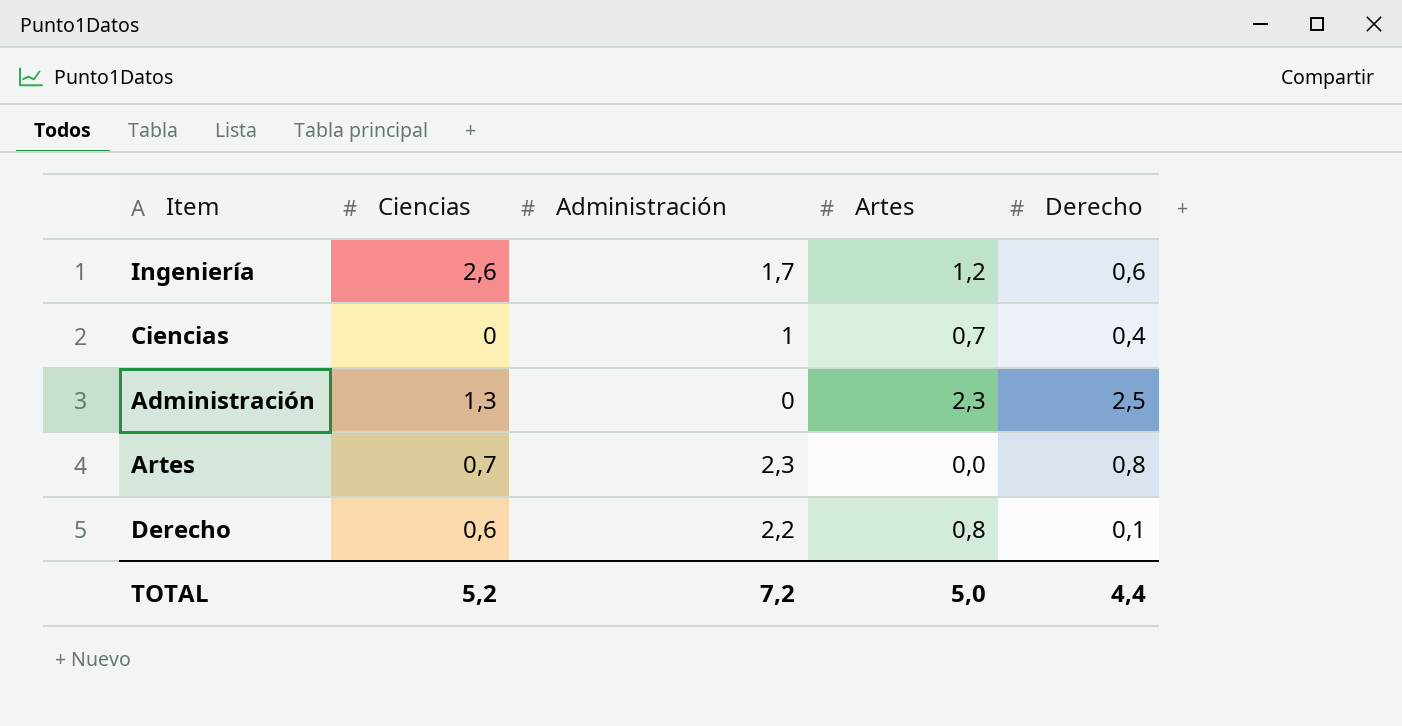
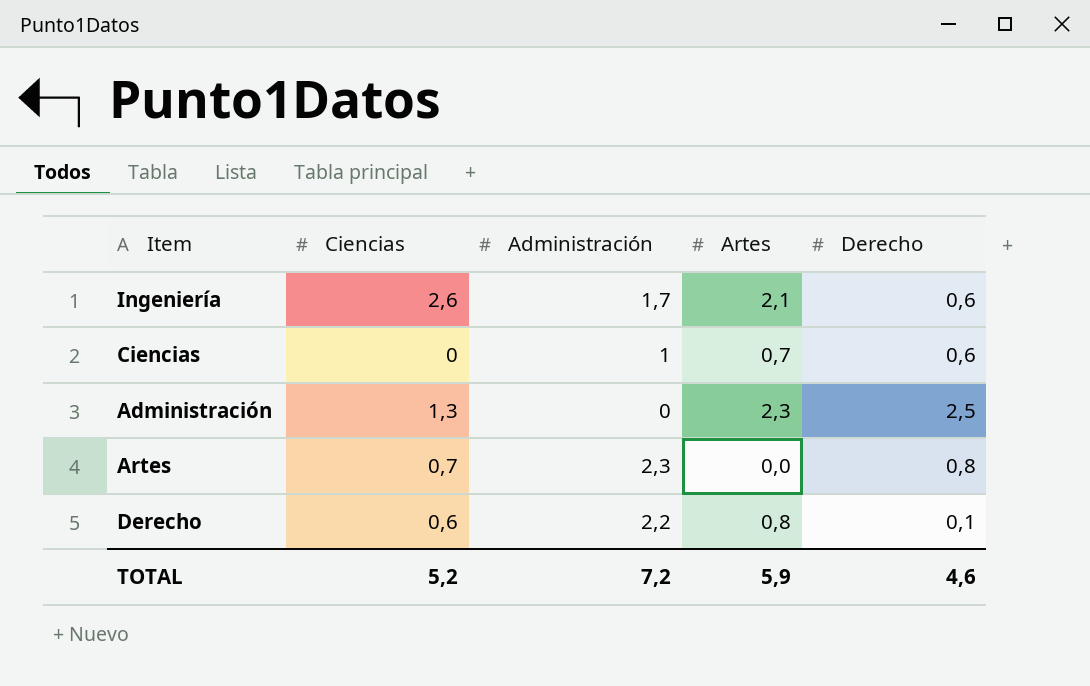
Ingeniería | Artes: 1,2 -> 2,1
Ciencias | Derecho: 0,4 -> 0,6
TOTAL | Artes: 5,0 -> 5,9
TOTAL | Derecho: 4,4 -> 4,6

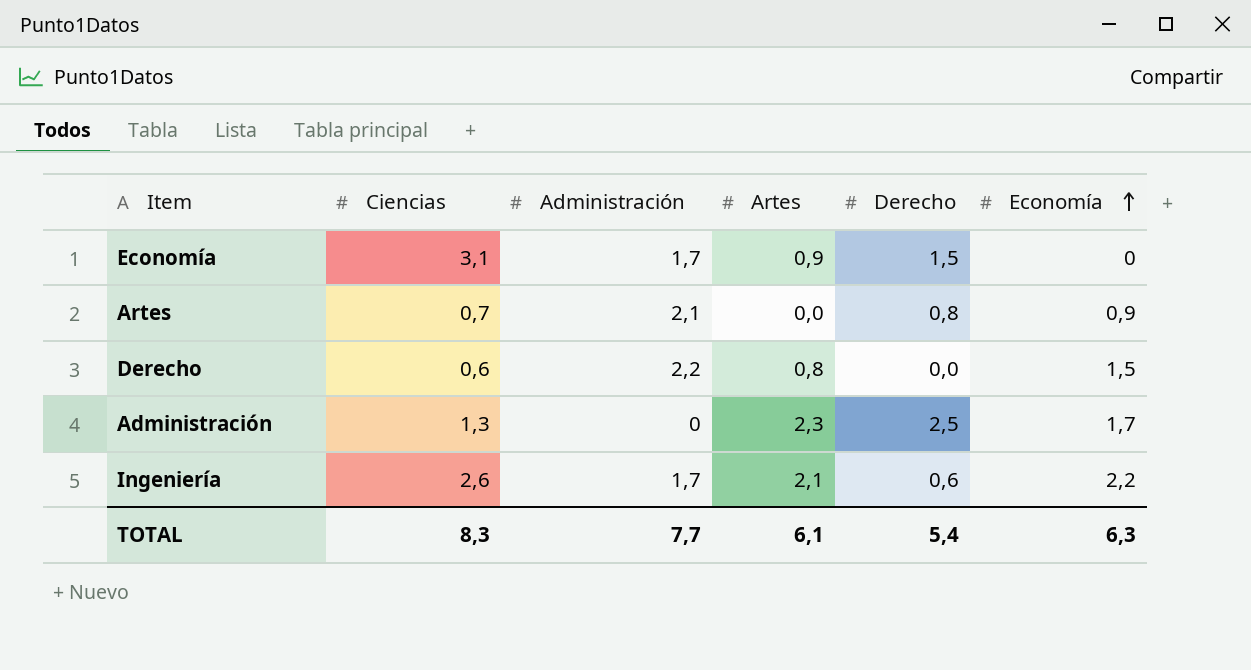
row order: none -> Economía ascending
column Economía | position: none -> 6
row Ciencias: 0 | 1 | 0,7 | 0,6 -> none
row Economía: none -> 3,1 | 1,7 | 0,9 | 1,5 | 0
Artes | Administración: 2,3 -> 2,1
Derecho | Derecho: 0,1 -> 0,0
TOTAL | Ciencias: 5,2 -> 8,3
TOTAL | Administración: 7,2 -> 7,7
TOTAL | Artes: 5,9 -> 6,1
TOTAL | Derecho: 4,6 -> 5,4

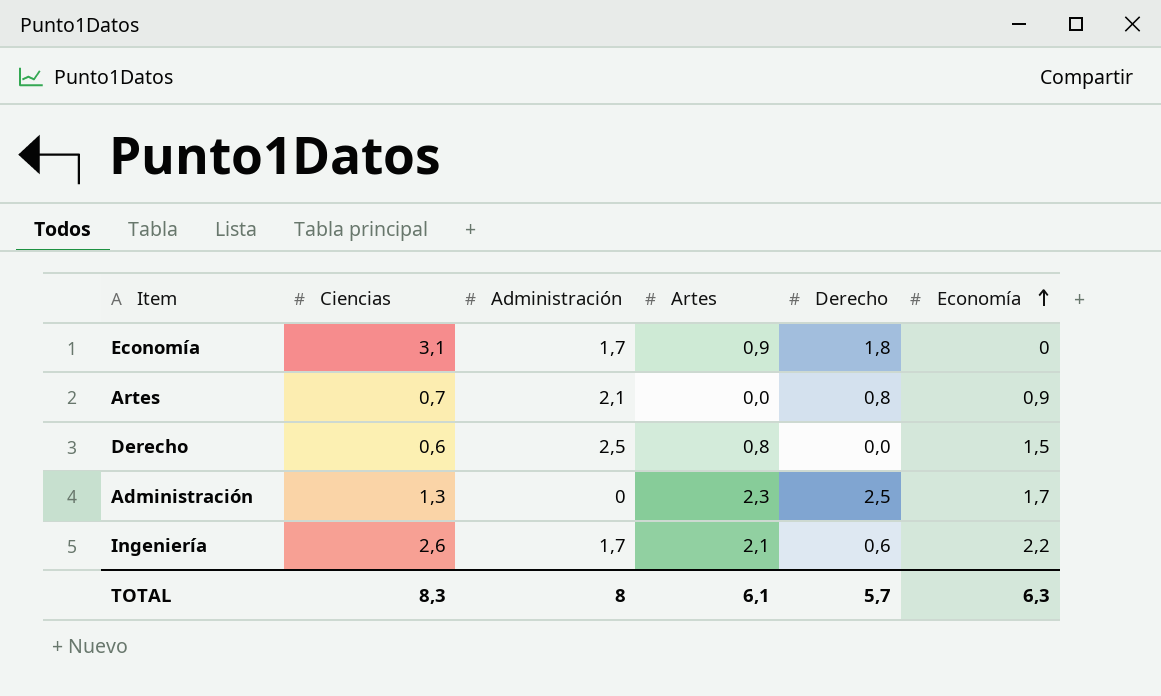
Economía | Derecho: 1,5 -> 1,8
Derecho | Administración: 2,2 -> 2,5
TOTAL | Administración: 7,7 -> 8
TOTAL | Derecho: 5,4 -> 5,7

